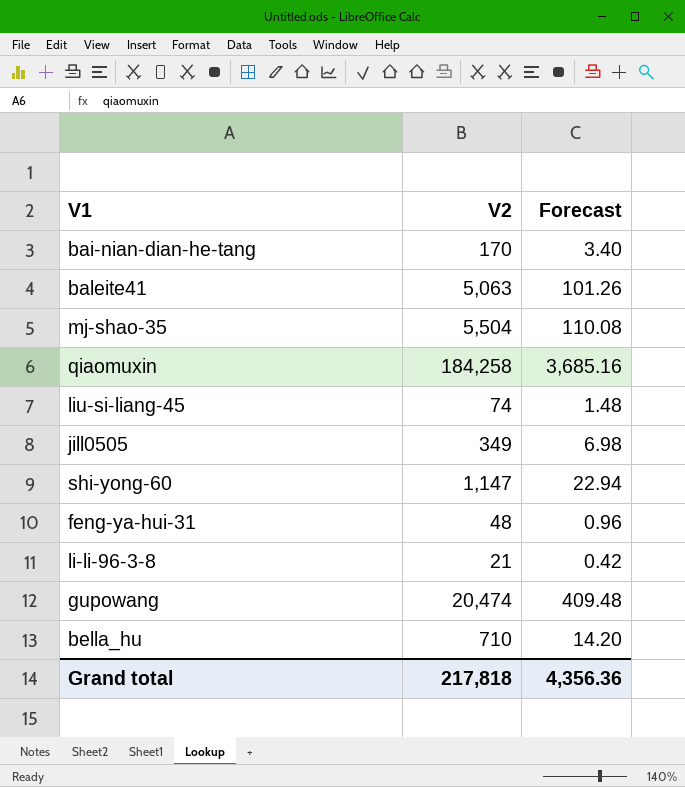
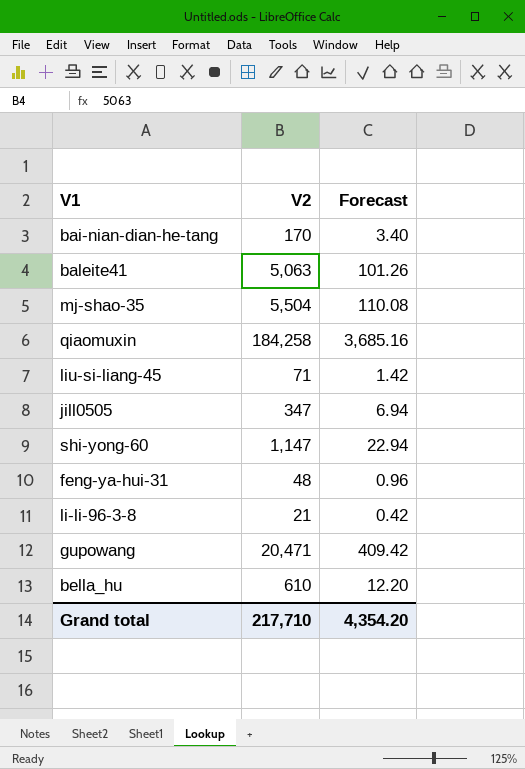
liu-si-liang-45 | V2: 74 -> 71
liu-si-liang-45 | Forecast: 1.48 -> 1.42
jill0505 | V2: 349 -> 347
jill0505 | Forecast: 6.98 -> 6.94
gupowang | V2: 20,474 -> 20,471
gupowang | Forecast: 409.48 -> 409.42
bella_hu | V2: 710 -> 610
bella_hu | Forecast: 14.20 -> 12.20
Grand total | V2: 217,818 -> 217,710
Grand total | Forecast: 4,356.36 -> 4,354.20

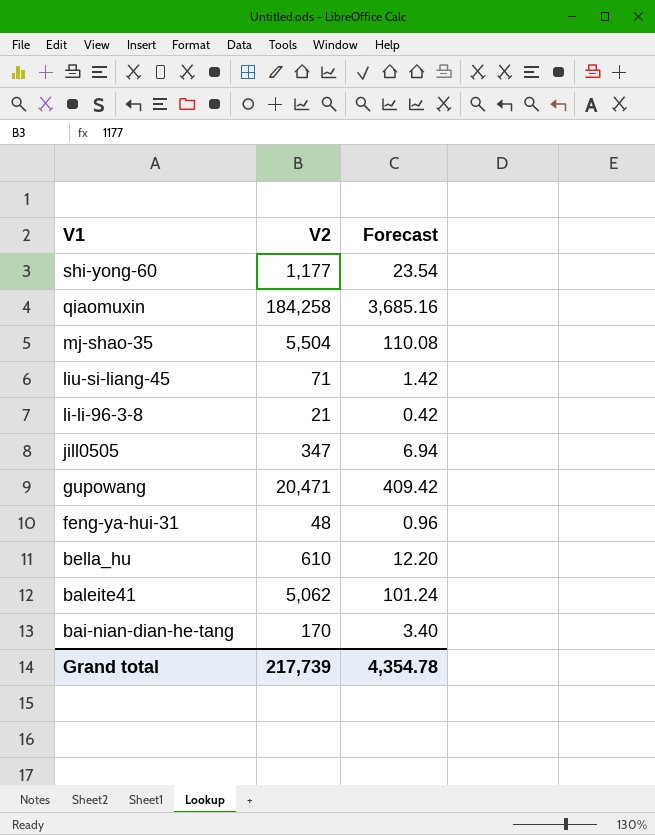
row order: none -> V1 descending
shi-yong-60 | V2: 1,147 -> 1,177
shi-yong-60 | Forecast: 22.94 -> 23.54
baleite41 | V2: 5,063 -> 5,062
baleite41 | Forecast: 101.26 -> 101.24
Grand total | V2: 217,710 -> 217,739
Grand total | Forecast: 4,354.20 -> 4,354.78

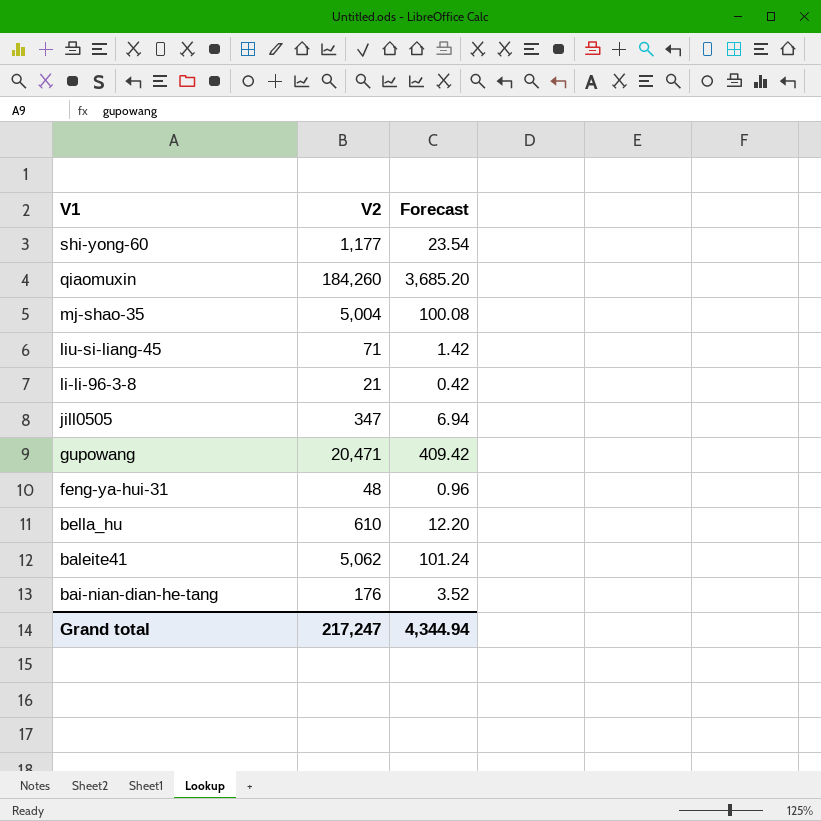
qiaomuxin | V2: 184,258 -> 184,260
qiaomuxin | Forecast: 3,685.16 -> 3,685.20
mj-shao-35 | V2: 5,504 -> 5,004
mj-shao-35 | Forecast: 110.08 -> 100.08
bai-nian-dian-he-tang | V2: 170 -> 176
bai-nian-dian-he-tang | Forecast: 3.40 -> 3.52
Grand total | V2: 217,739 -> 217,247
Grand total | Forecast: 4,354.78 -> 4,344.94

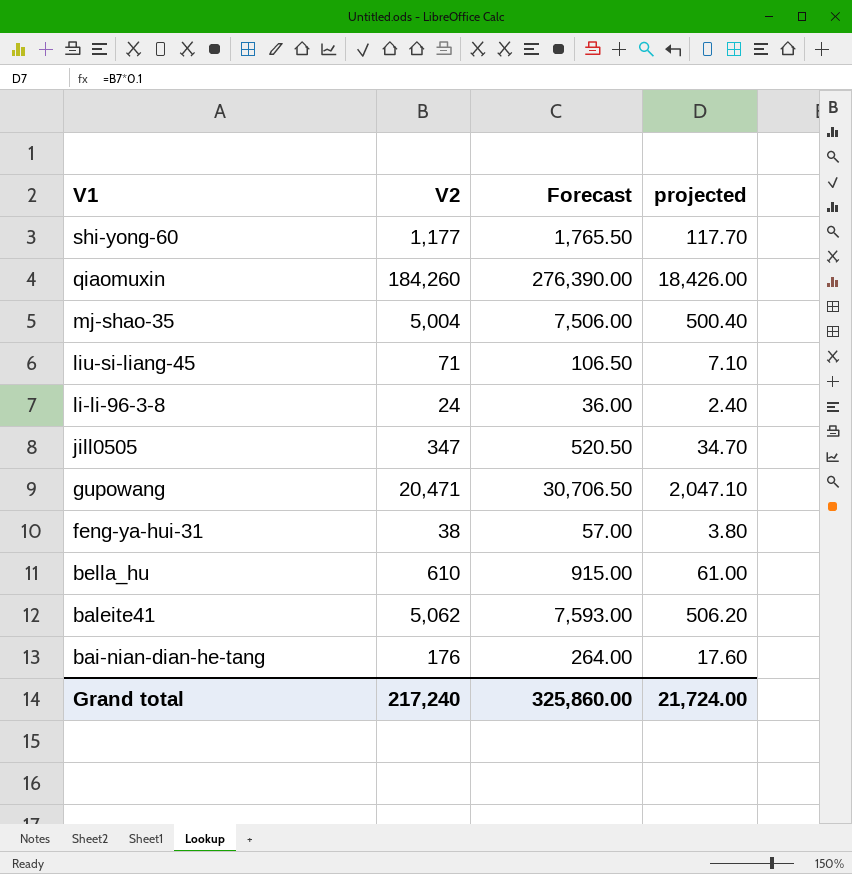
column Forecast | formula: [V2] * 0.02 -> [V2] * 1.5
column projected | formula: none -> [V2] * 0.1
li-li-96-3-8 | V2: 21 -> 24
feng-ya-hui-31 | V2: 48 -> 38
Grand total | V2: 217,247 -> 217,240
Grand total | Forecast: 4,344.94 -> 325,860.00

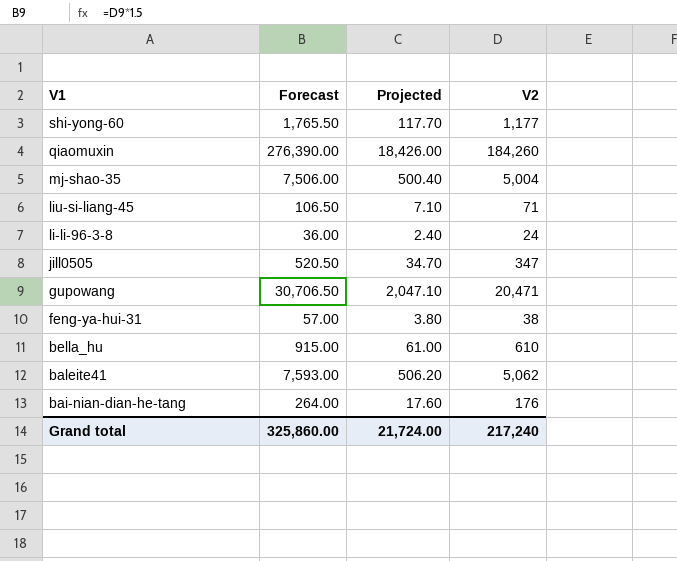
column name: projected -> Projected
column V2 | position: 2 -> 4

